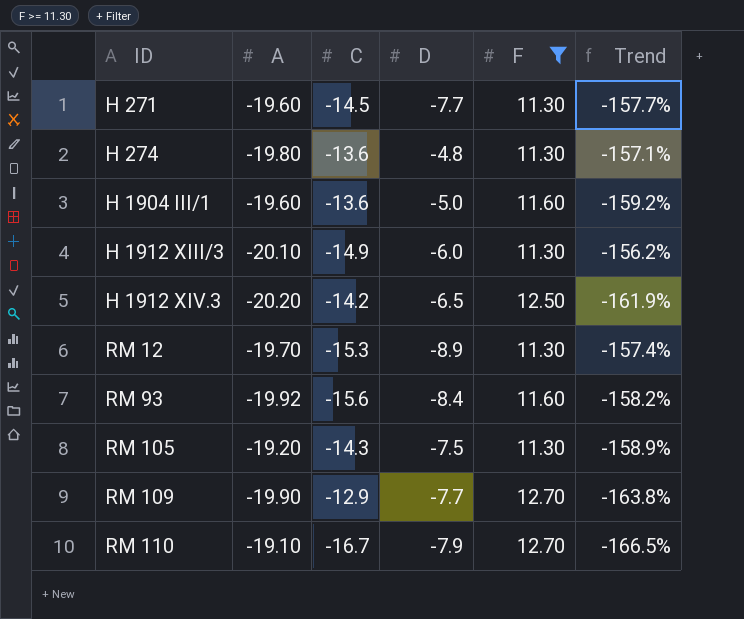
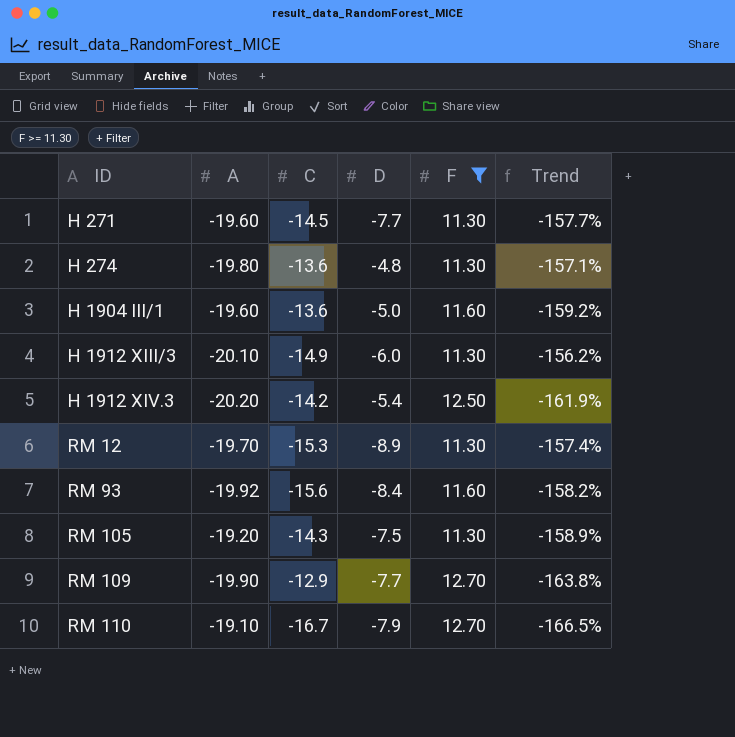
H 1912 XIV.3 | D: -6.5 -> -5.4

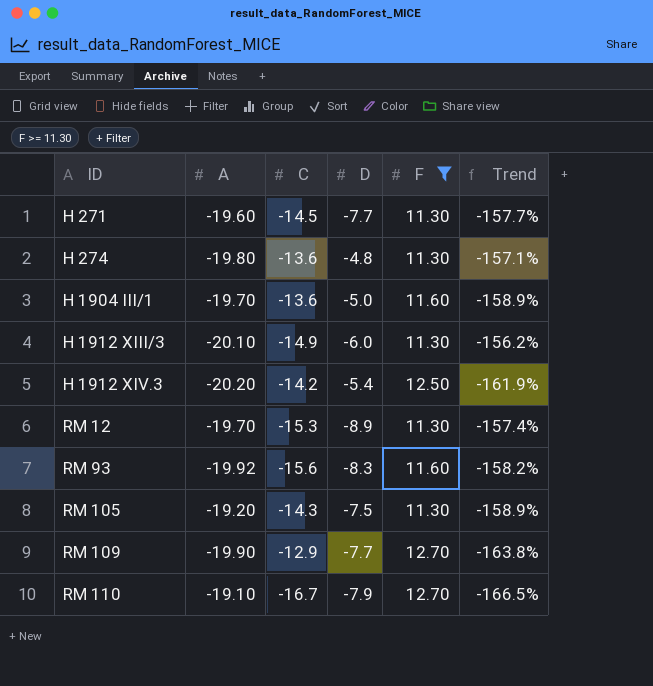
H 1904 III/1 | A: -19.60 -> -19.70
H 1904 III/1 | Trend: -159.2% -> -158.9%
RM 93 | D: -8.4 -> -8.3

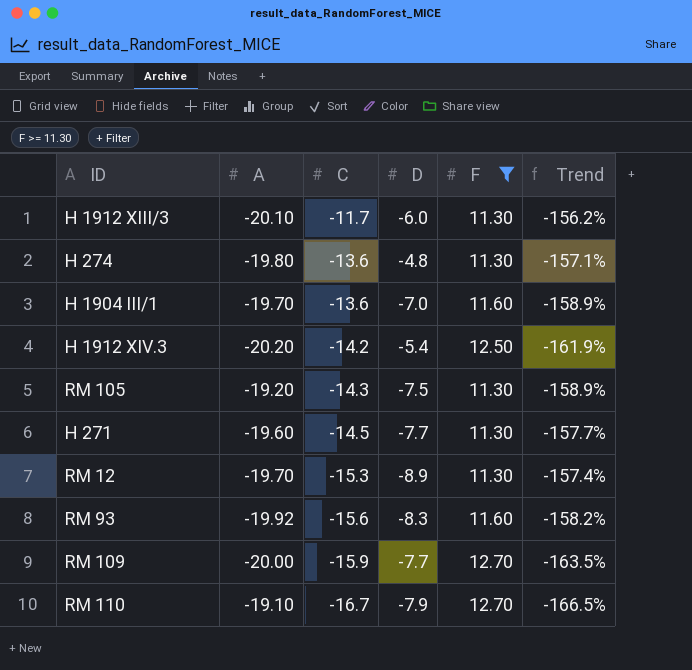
row order: ID ascending -> C descending
H 1912 XIII/3 | C: -14.9 -> -11.7
H 1904 III/1 | D: -5.0 -> -7.0
RM 109 | A: -19.90 -> -20.00
RM 109 | C: -12.9 -> -15.9
RM 109 | Trend: -163.8% -> -163.5%

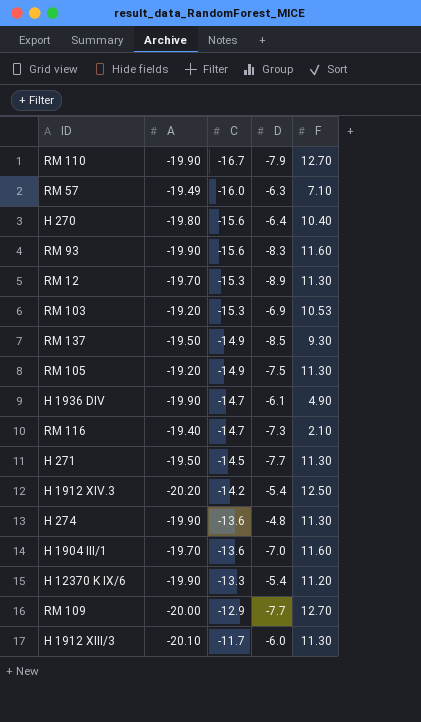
filter: F >= 11.30 -> none
row order: C descending -> C ascending
column Trend | formula: ([F] - [A]) / [A] -> none
RM 110 | A: -19.10 -> -19.90
RM 93 | A: -19.92 -> -19.90
RM 105 | C: -14.3 -> -14.9
H 271 | A: -19.60 -> -19.50
H 274 | A: -19.80 -> -19.90
RM 109 | C: -15.9 -> -12.9

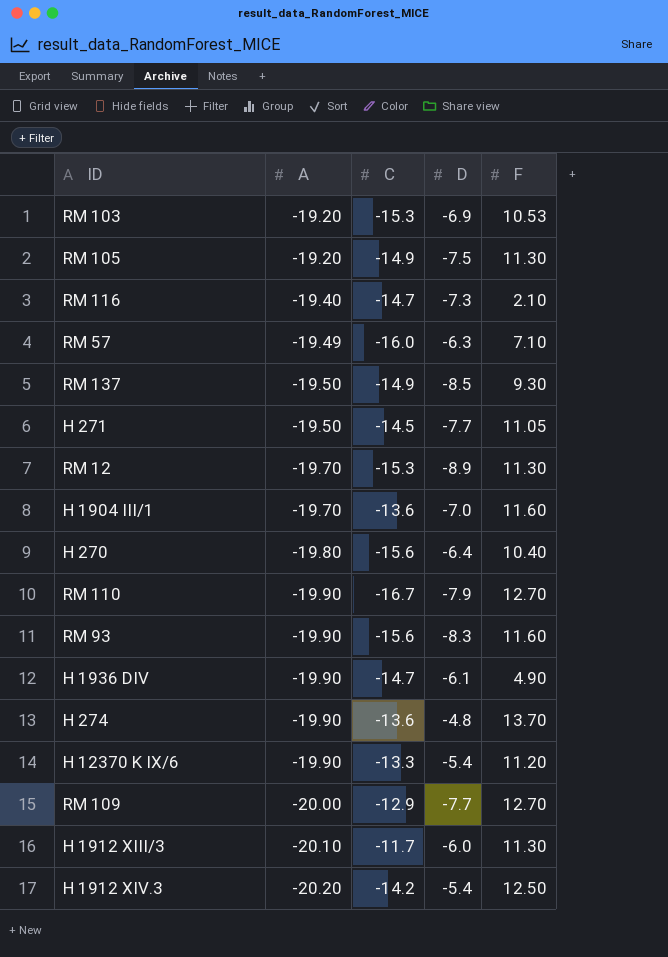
row order: C ascending -> A descending
H 271 | F: 11.30 -> 11.05
H 274 | F: 11.30 -> 13.70

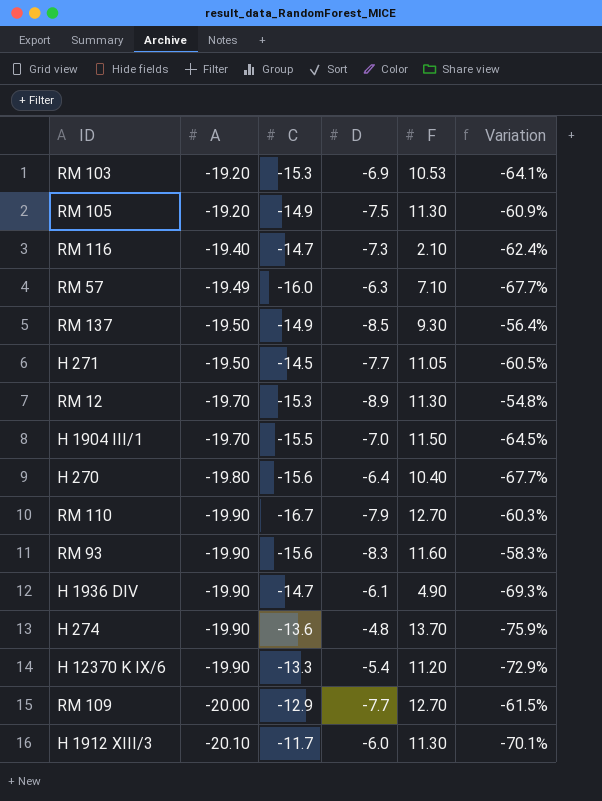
column Variation | formula: none -> ([D] - [A]) / [A]
row H 1912 XIV.3: -20.20 | -14.2 | -5.4 | 12.50 -> none
H 1904 III/1 | C: -13.6 -> -15.5
H 1904 III/1 | F: 11.60 -> 11.50

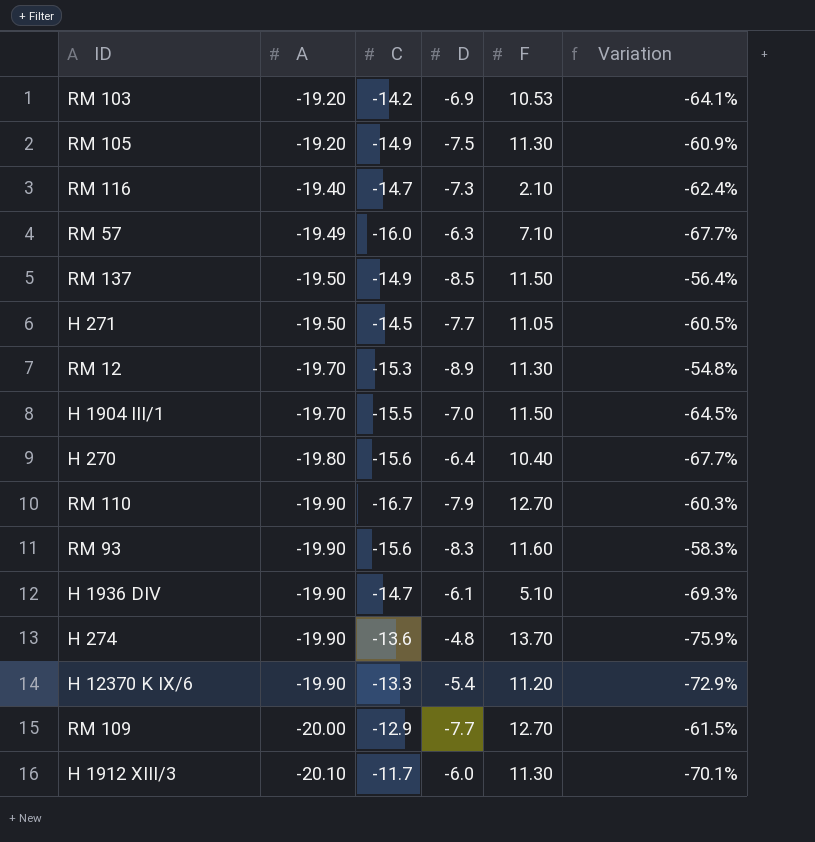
RM 103 | C: -15.3 -> -14.2
RM 137 | F: 9.30 -> 11.50
H 1936 DIV | F: 4.90 -> 5.10

